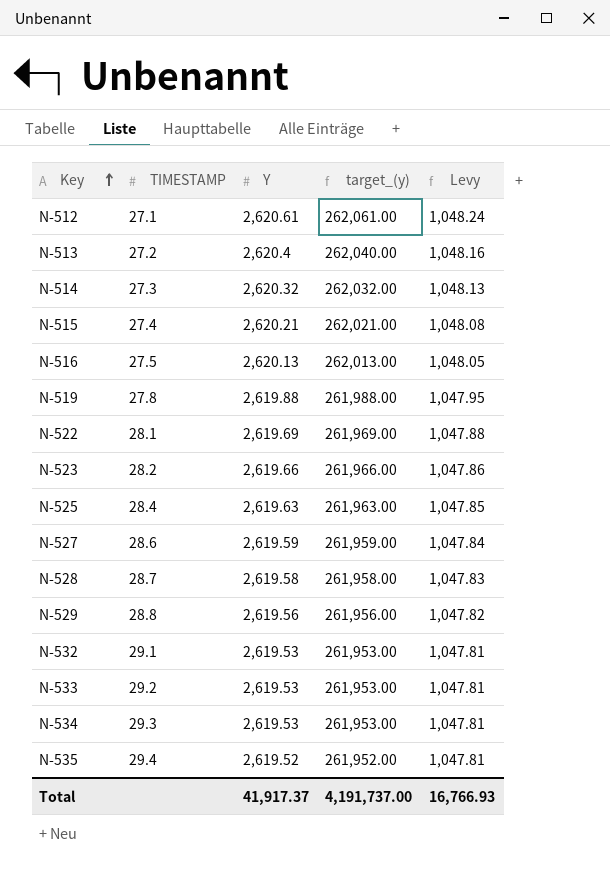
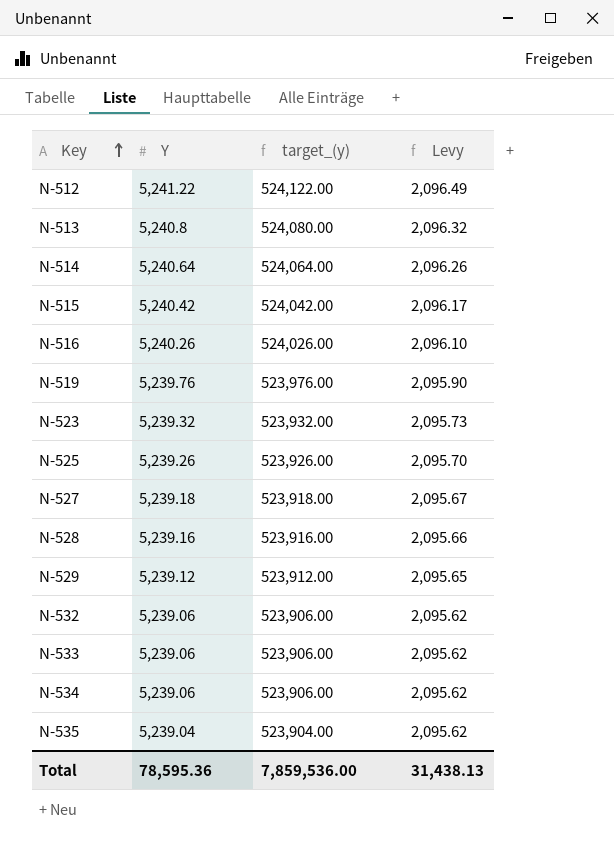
column TIMESTAMP | position: 2 -> none
row N-522: 28.1 | 2,619.69 | 261,969.00 | 1,047.88 -> none
N-512 | Y: 2,620.61 -> 5,241.22
N-512 | target_(y): 262,061.00 -> 524,122.00
N-512 | Levy: 1,048.24 -> 2,096.49
N-513 | Y: 2,620.4 -> 5,240.8
N-513 | target_(y): 262,040.00 -> 524,080.00
N-513 | Levy: 1,048.16 -> 2,096.32
N-514 | Y: 2,620.32 -> 5,240.64
N-514 | target_(y): 262,032.00 -> 524,064.00
N-514 | Levy: 1,048.13 -> 2,096.26
N-515 | Y: 2,620.21 -> 5,240.42
N-515 | target_(y): 262,021.00 -> 524,042.00
N-515 | Levy: 1,048.08 -> 2,096.17
N-516 | Y: 2,620.13 -> 5,240.26
N-516 | target_(y): 262,013.00 -> 524,026.00
N-516 | Levy: 1,048.05 -> 2,096.10
N-519 | Y: 2,619.88 -> 5,239.76
N-519 | target_(y): 261,988.00 -> 523,976.00
N-519 | Levy: 1,047.95 -> 2,095.90
N-523 | Y: 2,619.66 -> 5,239.32
N-523 | target_(y): 261,966.00 -> 523,932.00
N-523 | Levy: 1,047.86 -> 2,095.73
N-525 | Y: 2,619.63 -> 5,239.26
N-525 | target_(y): 261,963.00 -> 523,926.00
N-525 | Levy: 1,047.85 -> 2,095.70
N-527 | Y: 2,619.59 -> 5,239.18
N-527 | target_(y): 261,959.00 -> 523,918.00
N-527 | Levy: 1,047.84 -> 2,095.67
N-528 | Y: 2,619.58 -> 5,239.16
N-528 | target_(y): 261,958.00 -> 523,916.00
N-528 | Levy: 1,047.83 -> 2,095.66
N-529 | Y: 2,619.56 -> 5,239.12
N-529 | target_(y): 261,956.00 -> 523,912.00
N-529 | Levy: 1,047.82 -> 2,095.65
N-532 | Y: 2,619.53 -> 5,239.06
N-532 | target_(y): 261,953.00 -> 523,906.00
N-532 | Levy: 1,047.81 -> 2,095.62
N-533 | Y: 2,619.53 -> 5,239.06
N-533 | target_(y): 261,953.00 -> 523,906.00
N-533 | Levy: 1,047.81 -> 2,095.62
N-534 | Y: 2,619.53 -> 5,239.06
N-534 | target_(y): 261,953.00 -> 523,906.00
N-534 | Levy: 1,047.81 -> 2,095.62
N-535 | Y: 2,619.52 -> 5,239.04
N-535 | target_(y): 261,952.00 -> 523,904.00
N-535 | Levy: 1,047.81 -> 2,095.62
Total | Y: 41,917.37 -> 78,595.36
Total | target_(y): 4,191,737.00 -> 7,859,536.00
Total | Levy: 16,766.93 -> 31,438.13

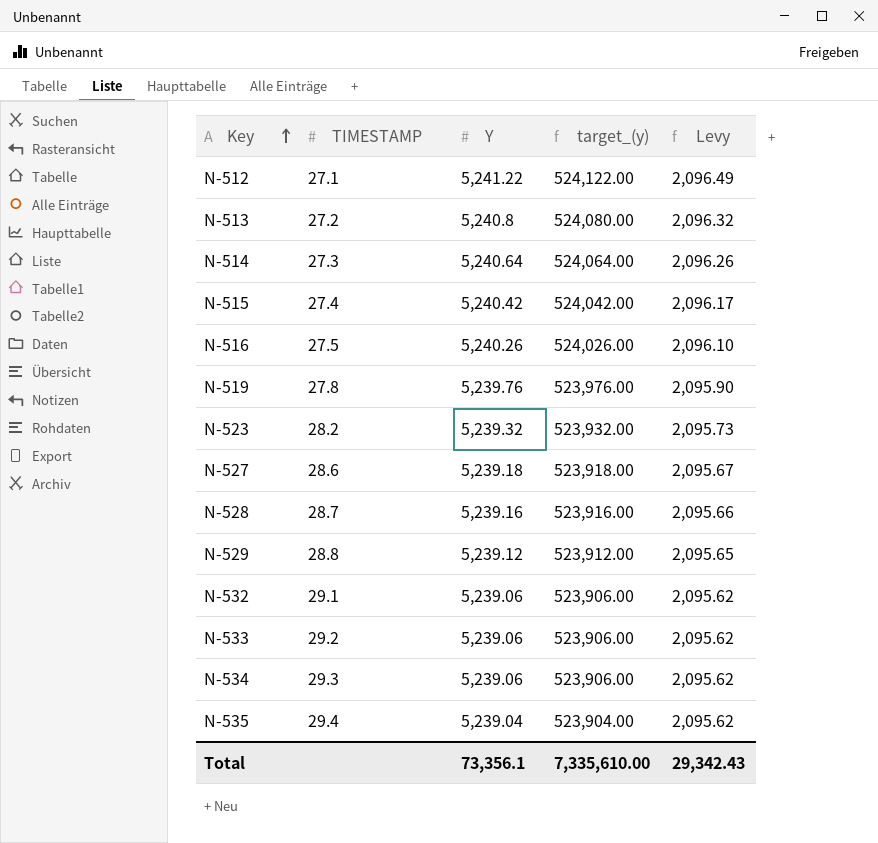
column TIMESTAMP | position: none -> 2
row N-525: 5,239.26 | 523,926.00 | 2,095.70 -> none
Total | Y: 78,595.36 -> 73,356.1
Total | target_(y): 7,859,536.00 -> 7,335,610.00
Total | Levy: 31,438.13 -> 29,342.43

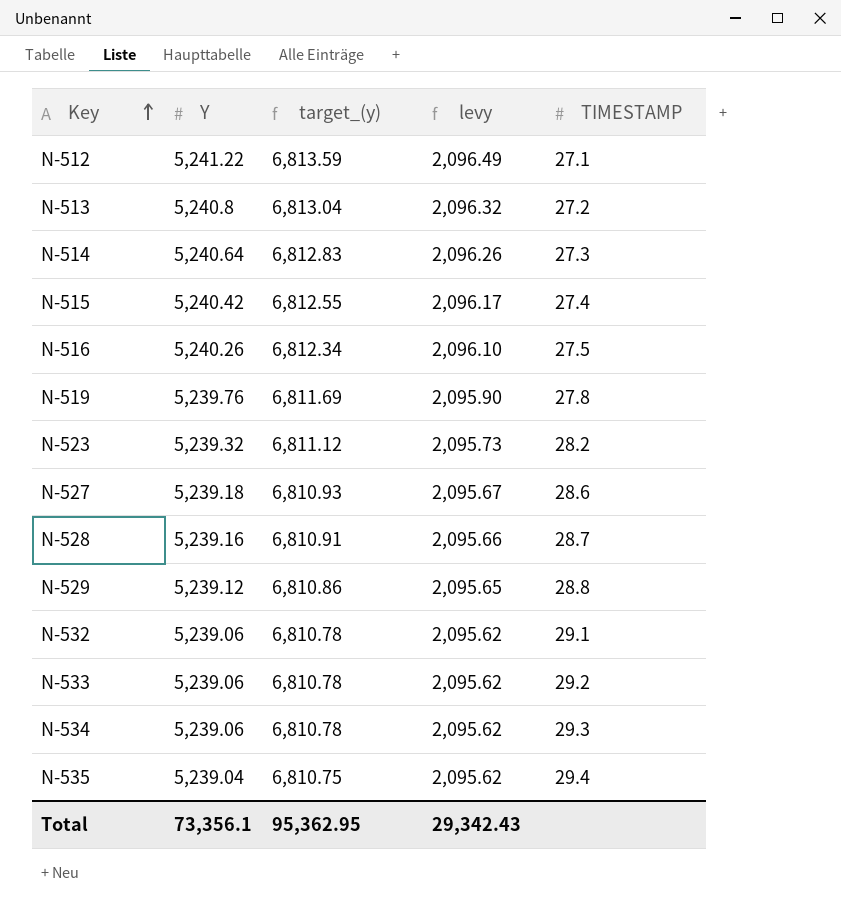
column target_(y) | formula: [Y] * 100 -> [Y] * 1.3
column name: Levy -> levy
column TIMESTAMP | position: 2 -> 5
Total | target_(y): 7,335,610.00 -> 95,362.95

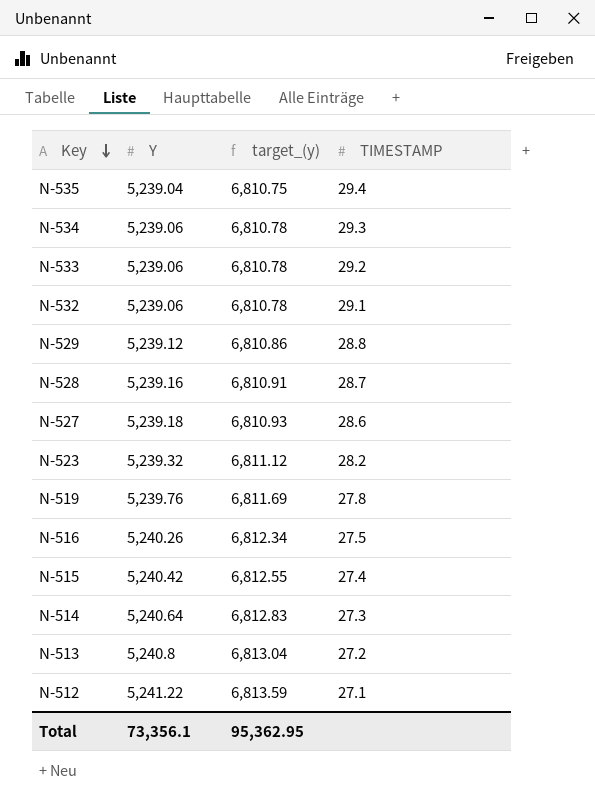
row order: Key ascending -> Key descending
column levy | formula: [Y] * 0.4 -> none

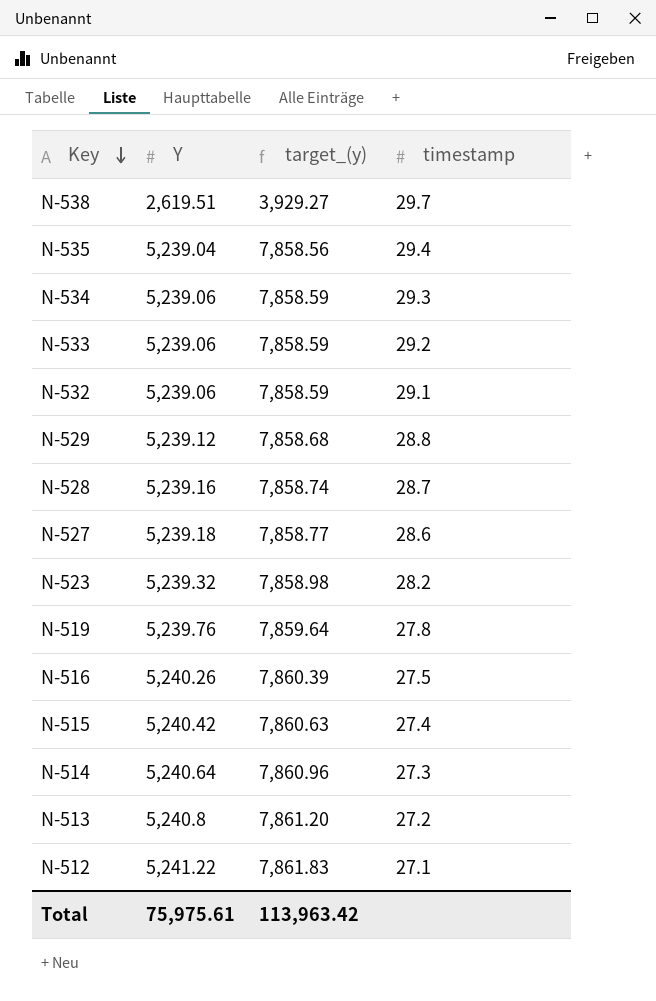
column target_(y) | formula: [Y] * 1.3 -> [Y] * 1.5
column name: TIMESTAMP -> timestamp
row N-538: none -> 2,619.51 | 3,929.27 | 29.7
Total | Y: 73,356.1 -> 75,975.61
Total | target_(y): 95,362.95 -> 113,963.42

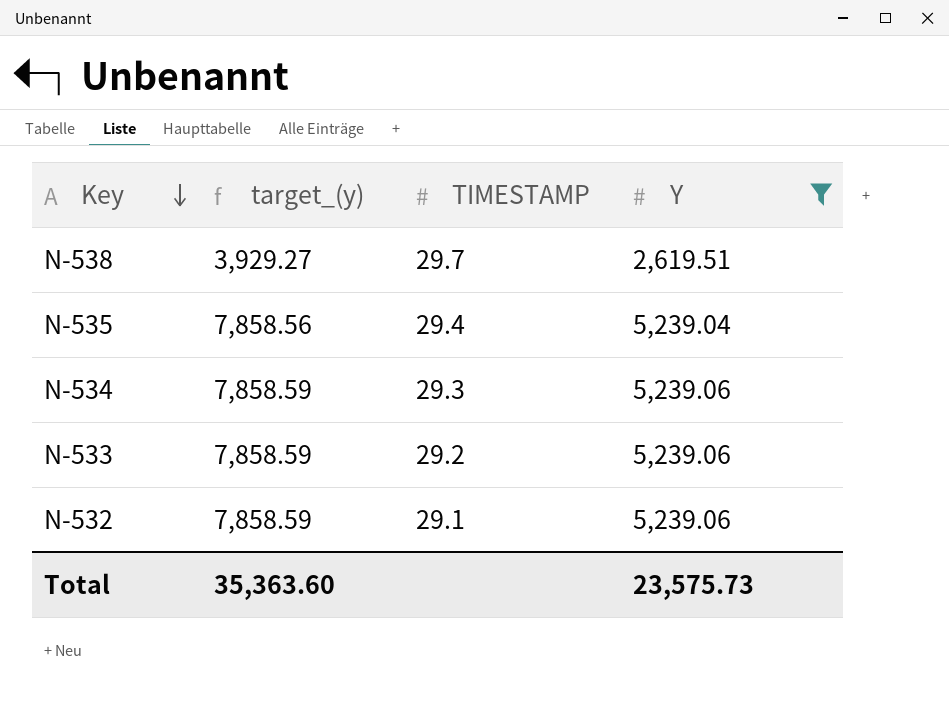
filter: none -> Y <= 5,239.06
column name: timestamp -> TIMESTAMP
column Y | position: 2 -> 4
Total | target_(y): 113,963.42 -> 35,363.60
Total | Y: 75,975.61 -> 23,575.73

